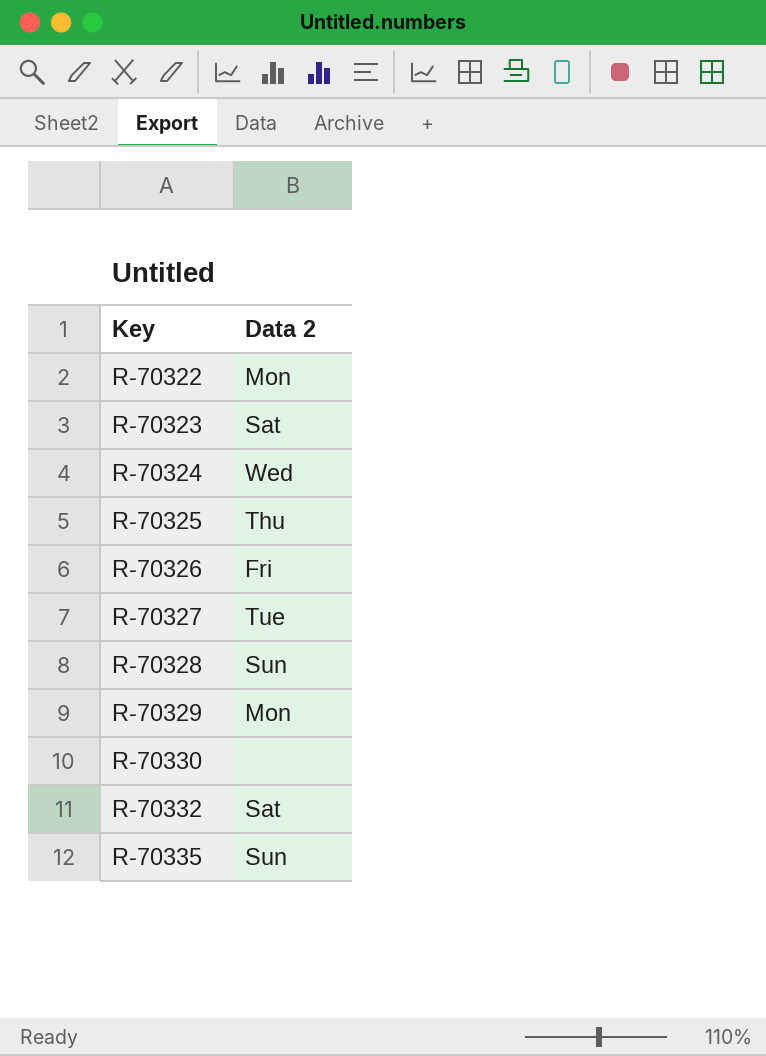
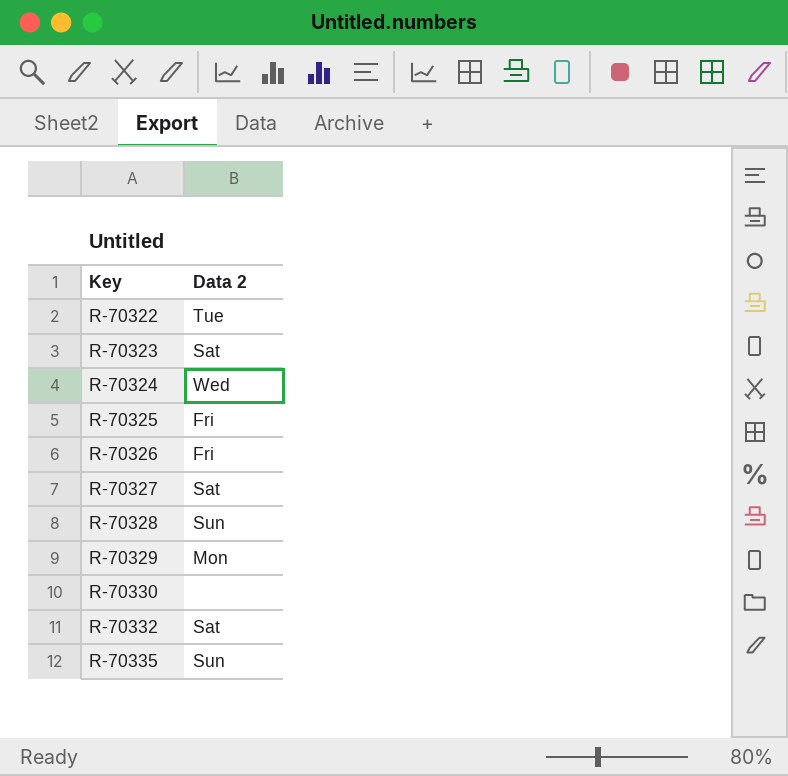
R-70322 | Data 2: Mon -> Tue
R-70325 | Data 2: Thu -> Fri
R-70327 | Data 2: Tue -> Sat

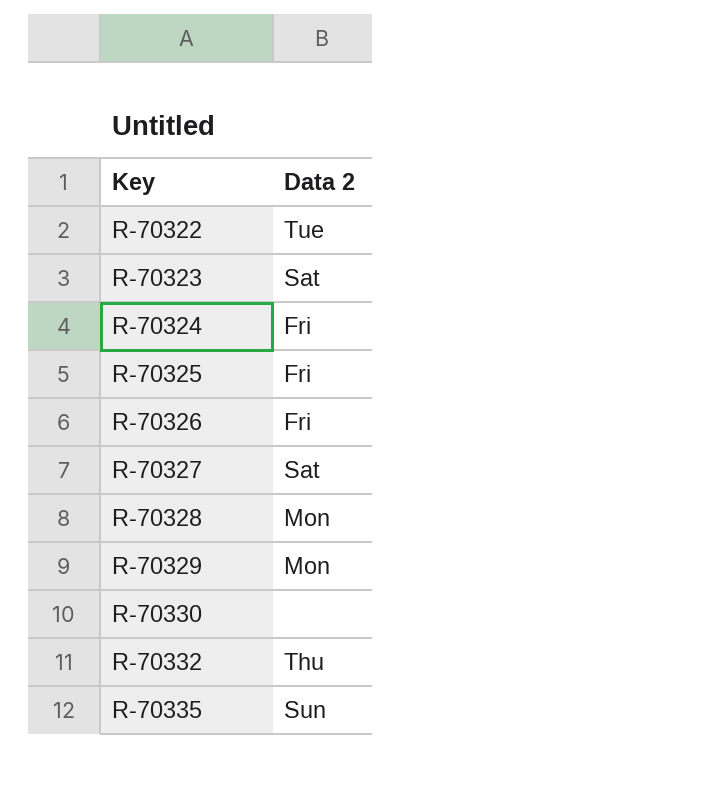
R-70324 | Data 2: Wed -> Fri
R-70328 | Data 2: Sun -> Mon
R-70332 | Data 2: Sat -> Thu

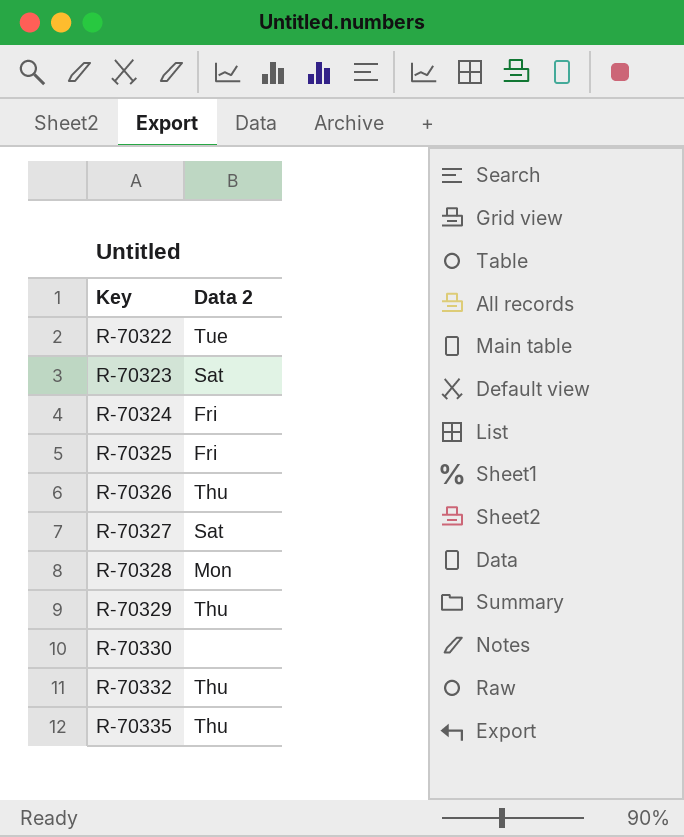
R-70326 | Data 2: Fri -> Thu
R-70329 | Data 2: Mon -> Thu
R-70335 | Data 2: Sun -> Thu

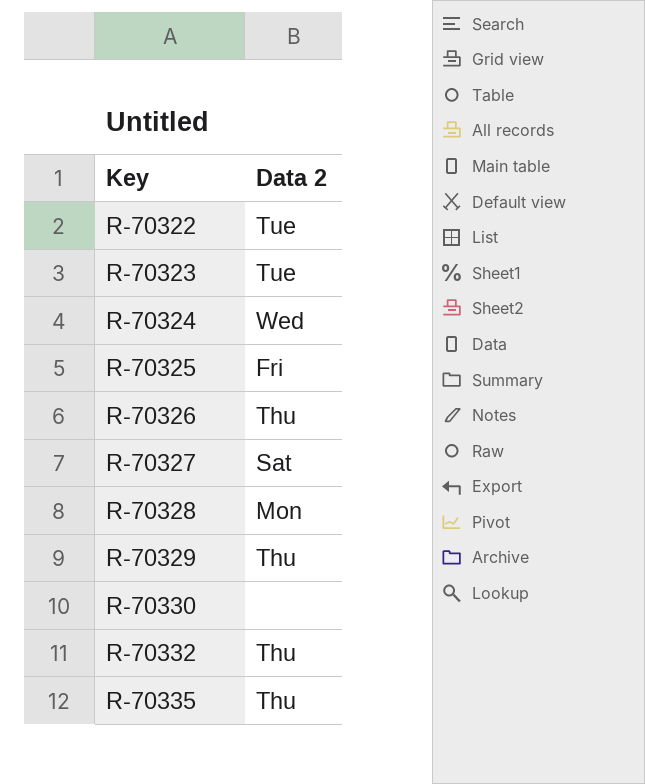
R-70323 | Data 2: Sat -> Tue
R-70324 | Data 2: Fri -> Wed

